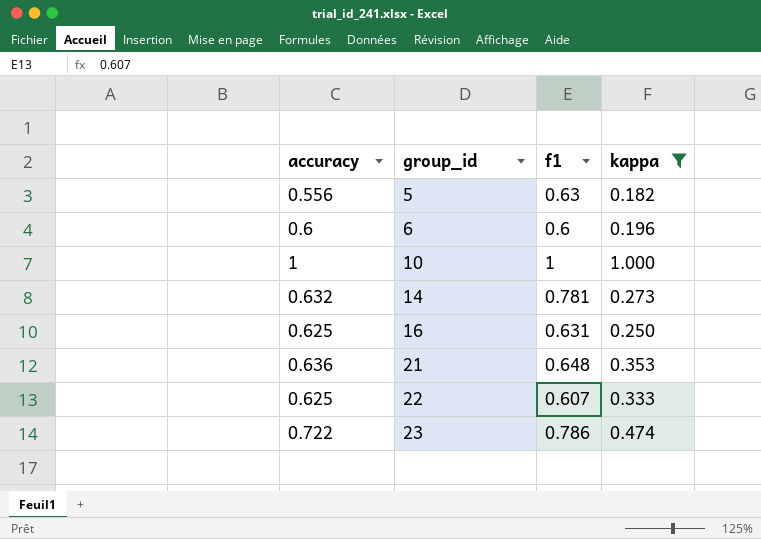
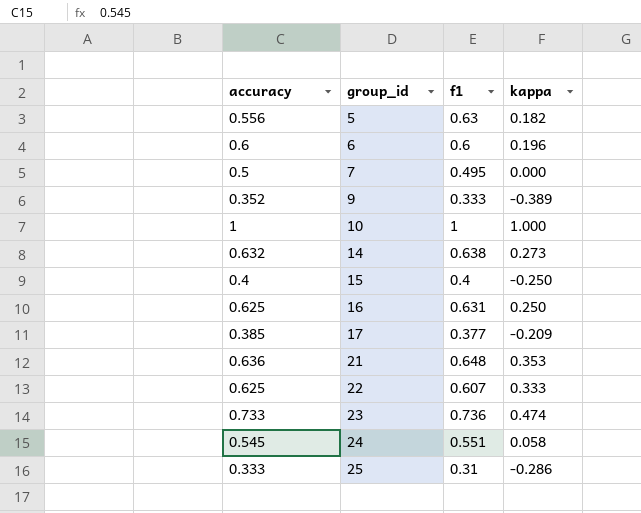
filter: kappa >= 0.182 -> none
14 | f1: 0.781 -> 0.638
23 | accuracy: 0.722 -> 0.733
23 | f1: 0.786 -> 0.736

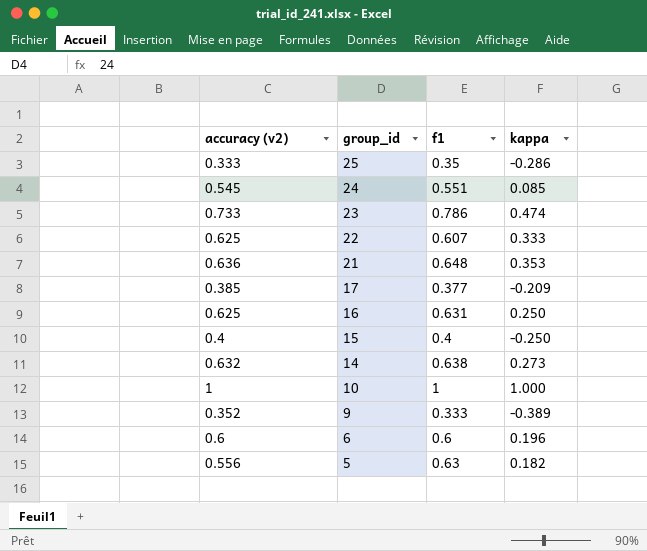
row order: group_id ascending -> group_id descending
column name: accuracy -> accuracy (v2)
row 7: 0.5 | 0.495 | 0.000 -> none
25 | f1: 0.31 -> 0.35
24 | kappa: 0.058 -> 0.085
23 | f1: 0.736 -> 0.786

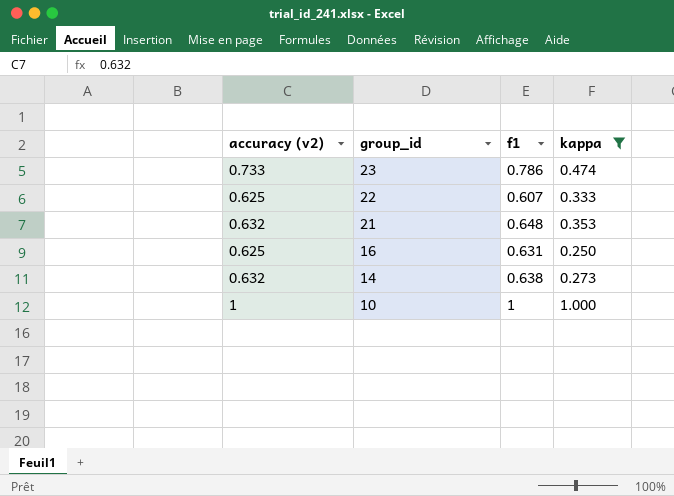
filter: none -> kappa >= 0.250
21 | accuracy (v2): 0.636 -> 0.632

